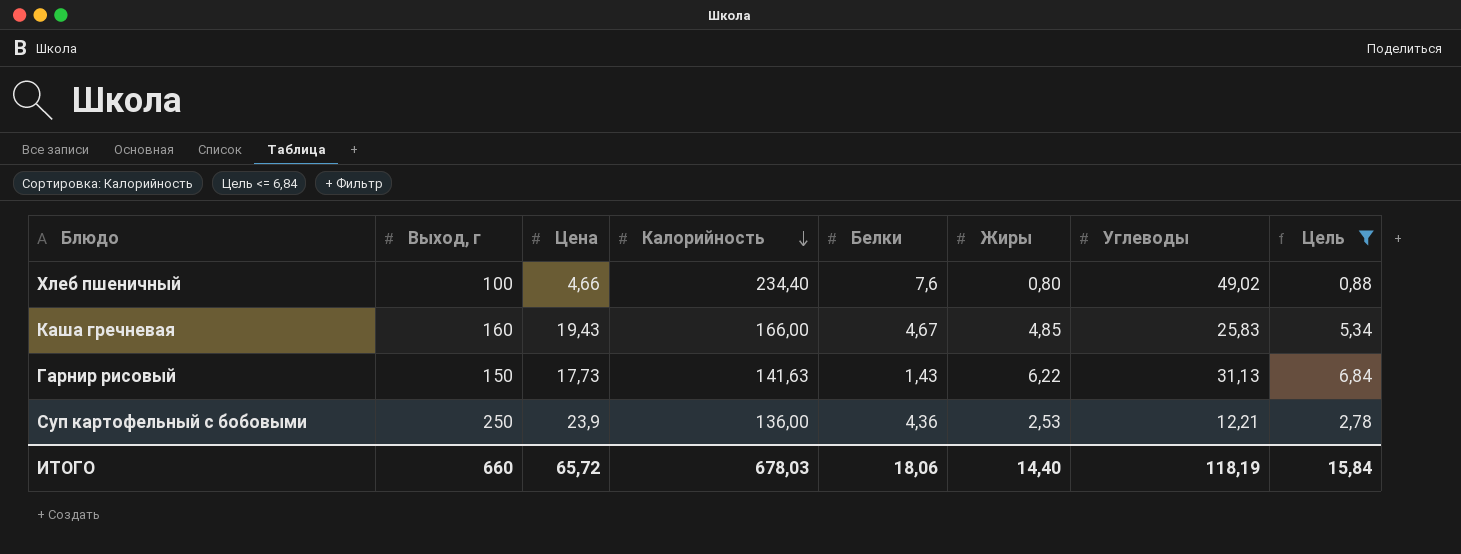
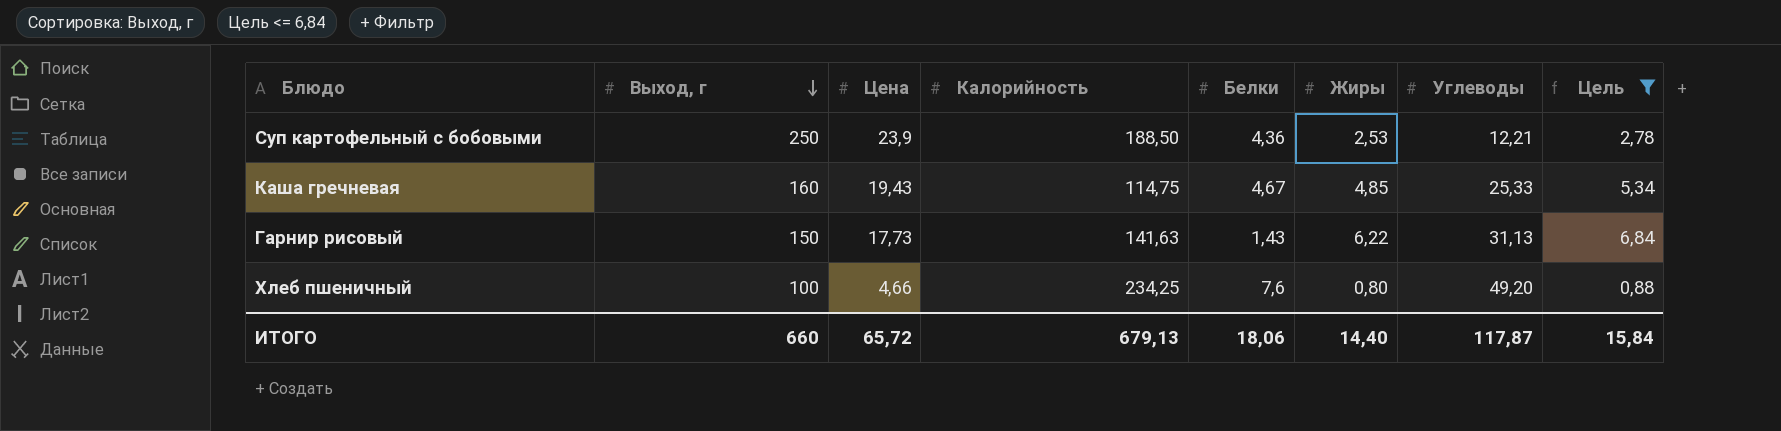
row order: Калорийность descending -> Выход, г descending
Суп картофельный с бобовыми | Калорийность: 136,00 -> 188,50
Каша гречневая | Калорийность: 166,00 -> 114,75
Каша гречневая | Углеводы: 25,83 -> 25,33
Хлеб пшеничный | Калорийность: 234,40 -> 234,25
Хлеб пшеничный | Углеводы: 49,02 -> 49,20
ИТОГО | Калорийность: 678,03 -> 679,13
ИТОГО | Углеводы: 118,19 -> 117,87

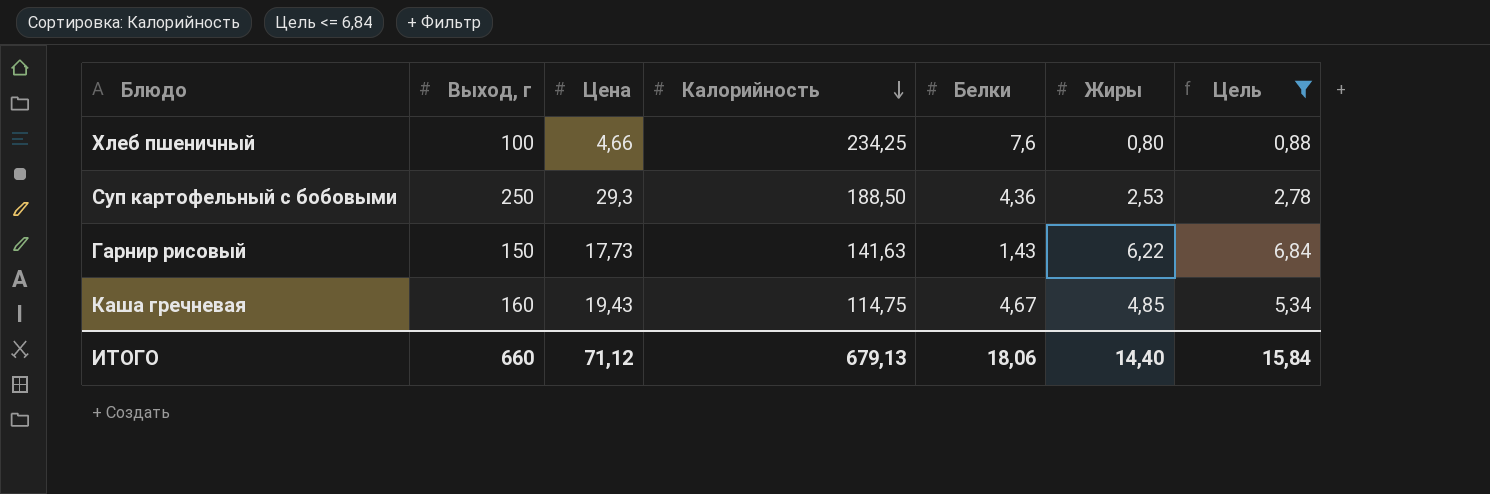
row order: Выход, г descending -> Калорийность descending
column Углеводы | position: 7 -> none
Суп картофельный с бобовыми | Цена: 23,9 -> 29,3
ИТОГО | Цена: 65,72 -> 71,12

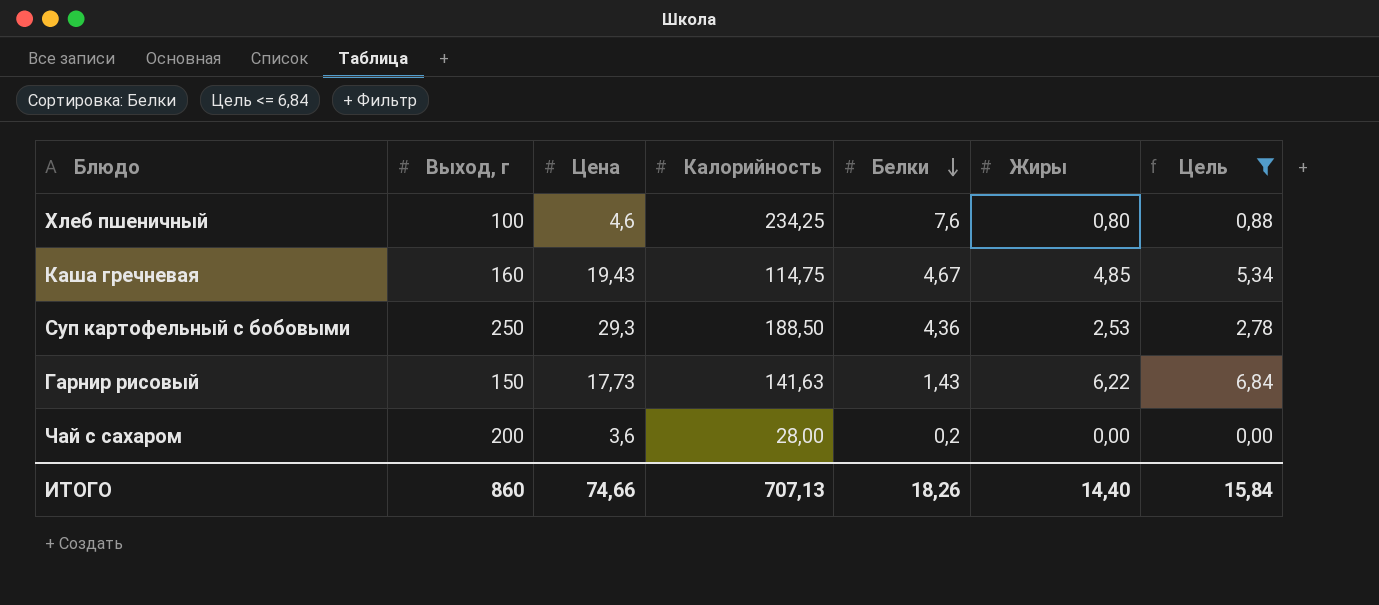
row order: Калорийность descending -> Белки descending
Хлеб пшеничный | Цена: 4,66 -> 4,6
row Чай с сахаром: none -> 200 | 3,6 | 28,00 | 0,2 | 0,00 | 0,00
ИТОГО | Выход, г: 660 -> 860
ИТОГО | Цена: 71,12 -> 74,66
ИТОГО | Калорийность: 679,13 -> 707,13
ИТОГО | Белки: 18,06 -> 18,26

